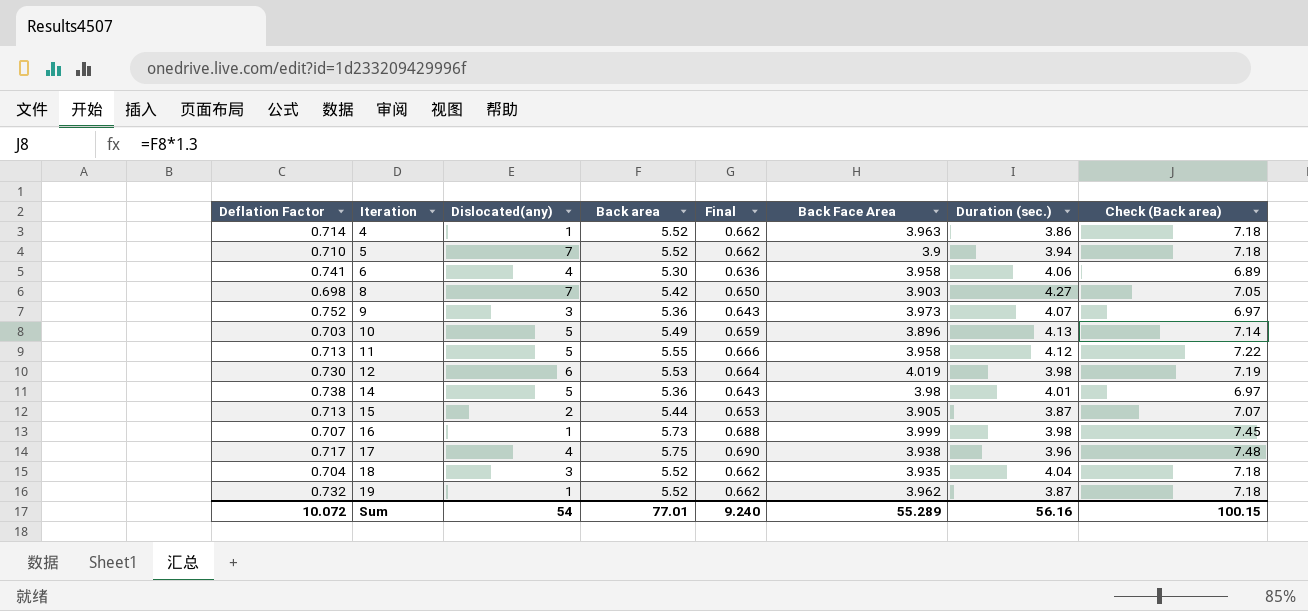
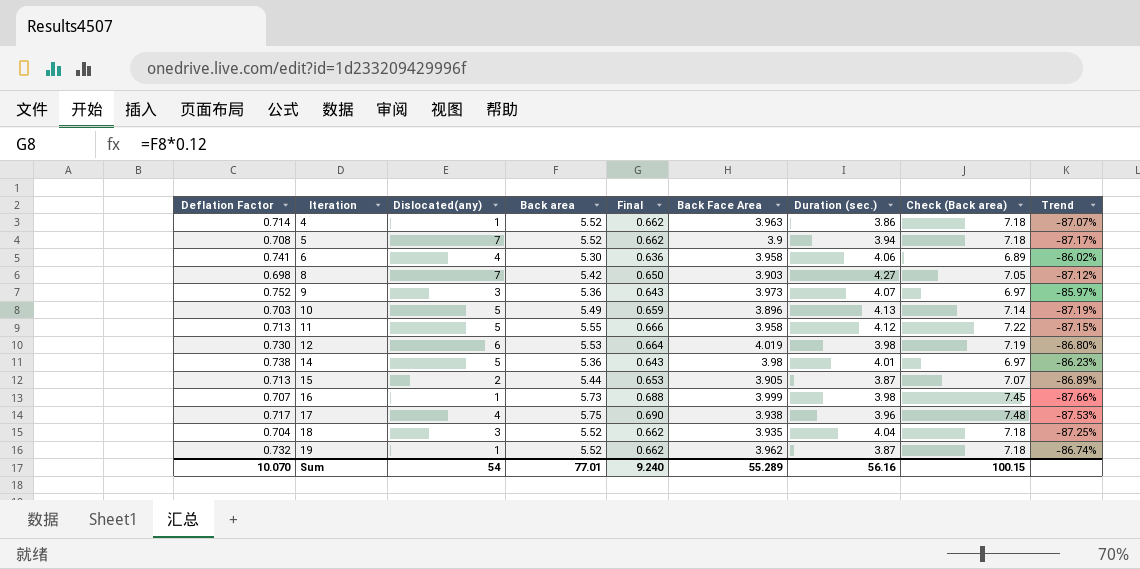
column Trend | formula: none -> ([Deflation Factor] - [Back area]) / [Back area]
5 | Deflation Factor: 0.710 -> 0.708
Sum | Deflation Factor: 10.072 -> 10.070

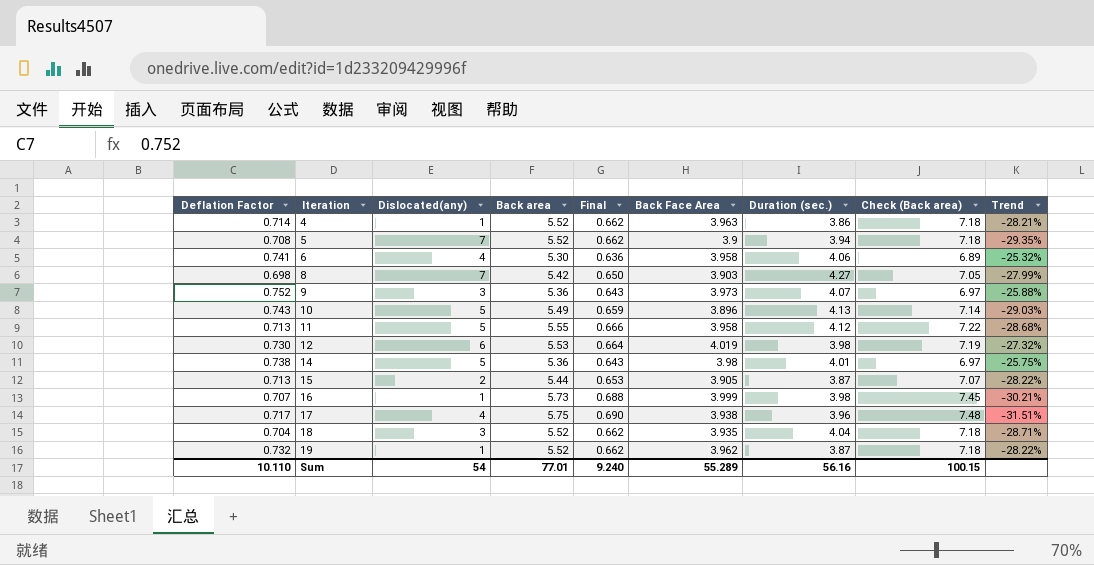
column Trend | formula: ([Deflation Factor] - [Back area]) / [Back area] -> ([Back Face Area] - [Back area]) / [Back area]
10 | Deflation Factor: 0.703 -> 0.743
Sum | Deflation Factor: 10.070 -> 10.110

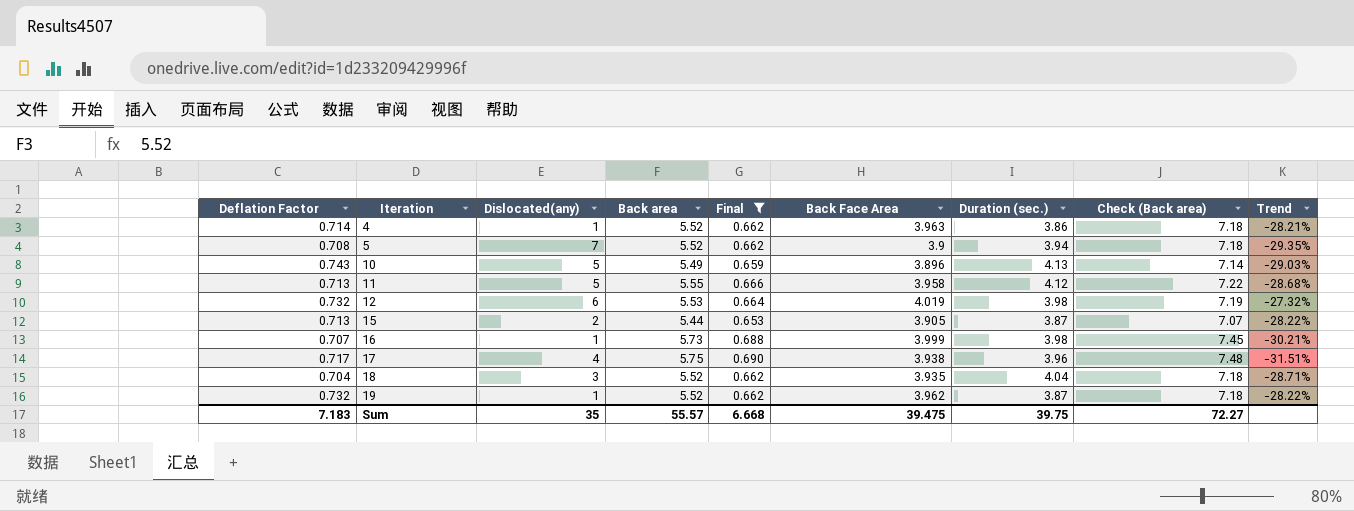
filter: none -> Final >= 0.653
12 | Deflation Factor: 0.730 -> 0.732
Sum | Deflation Factor: 10.110 -> 7.183
Sum | Dislocated(any): 54 -> 35
Sum | Back area: 77.01 -> 55.57
Sum | Final: 9.240 -> 6.668
Sum | Back Face Area: 55.289 -> 39.475
Sum | Duration (sec.): 56.16 -> 39.75
Sum | Check (Back area): 100.15 -> 72.27

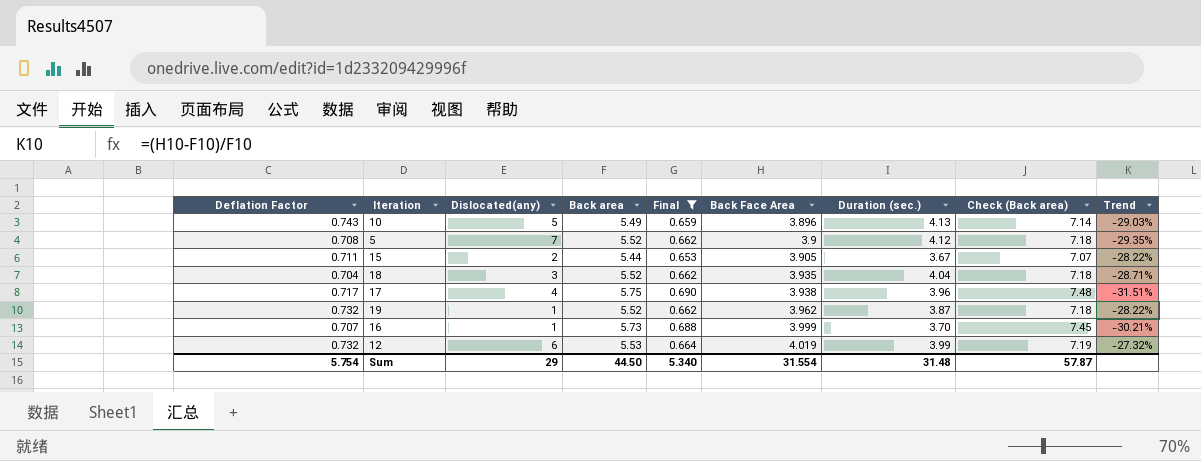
row order: Iteration ascending -> Back Face Area ascending
row 4: 0.714 | 1 | 5.52 | 0.662 | 3.963 | 3.86 | 7.18 | -28.21% -> none
row 11: 0.713 | 5 | 5.55 | 0.666 | 3.958 | 4.12 | 7.22 | -28.68% -> none
5 | Duration (sec.): 3.94 -> 4.12
15 | Deflation Factor: 0.713 -> 0.711
15 | Duration (sec.): 3.87 -> 3.67
16 | Duration (sec.): 3.98 -> 3.70
12 | Duration (sec.): 3.98 -> 3.99
Sum | Deflation Factor: 7.183 -> 5.754
Sum | Dislocated(any): 35 -> 29
Sum | Back area: 55.57 -> 44.50
Sum | Final: 6.668 -> 5.340
Sum | Back Face Area: 39.475 -> 31.554
Sum | Duration (sec.): 39.75 -> 31.48
Sum | Check (Back area): 72.27 -> 57.87

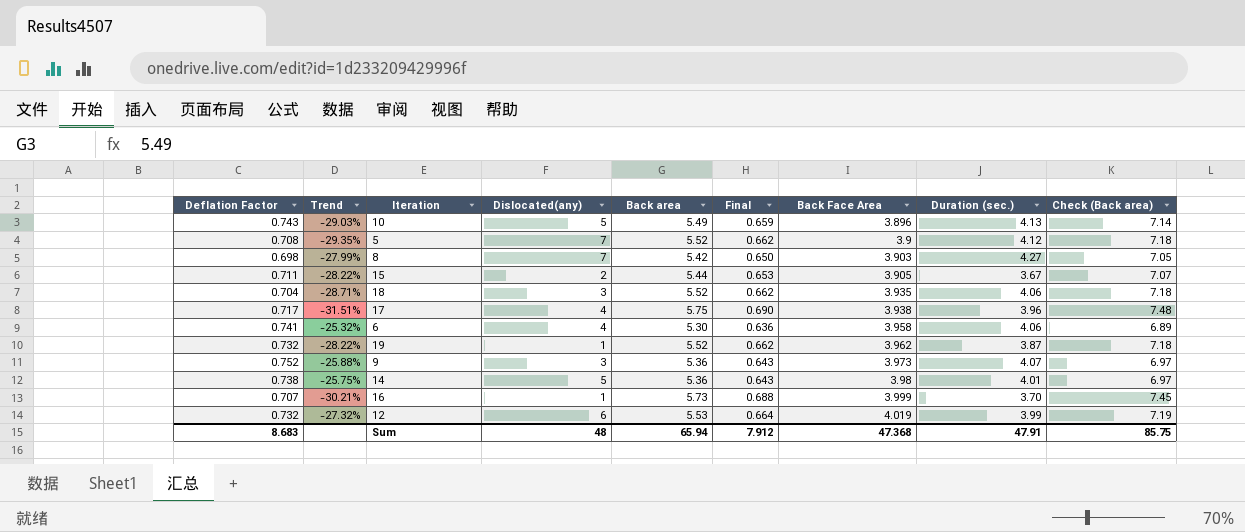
filter: Final >= 0.653 -> none
column Trend | position: 9 -> 2
18 | Duration (sec.): 4.04 -> 4.06
Sum | Deflation Factor: 5.754 -> 8.683
Sum | Dislocated(any): 29 -> 48
Sum | Back area: 44.50 -> 65.94
Sum | Final: 5.340 -> 7.912
Sum | Back Face Area: 31.554 -> 47.368
Sum | Duration (sec.): 31.48 -> 47.91
Sum | Check (Back area): 57.87 -> 85.75

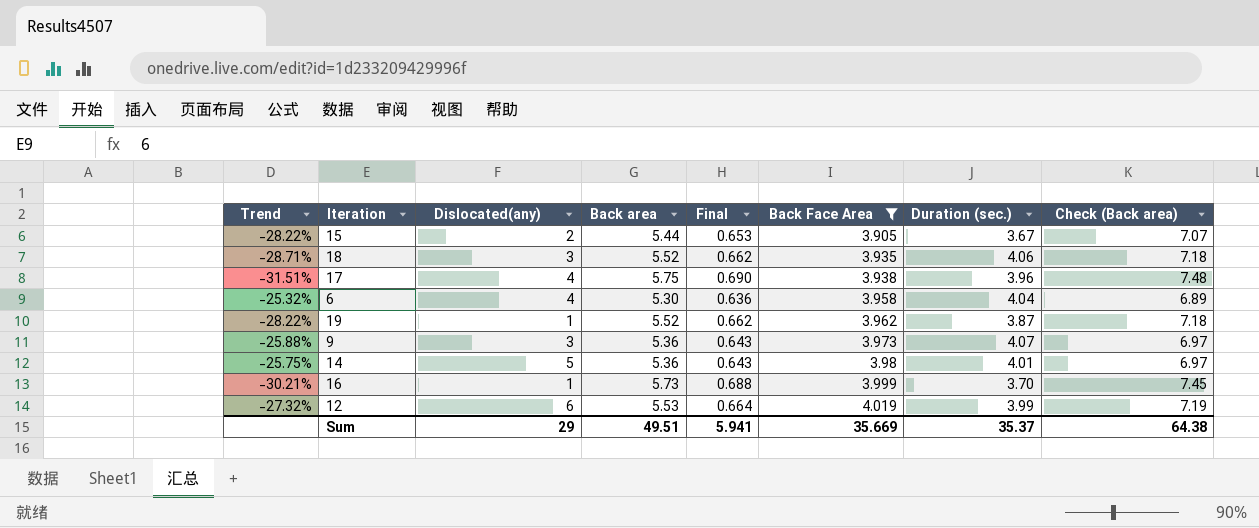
filter: none -> Back Face Area >= 3.905
column Deflation Factor | position: 1 -> none
6 | Duration (sec.): 4.06 -> 4.04
Sum | Dislocated(any): 48 -> 29
Sum | Back area: 65.94 -> 49.51
Sum | Final: 7.912 -> 5.941
Sum | Back Face Area: 47.368 -> 35.669
Sum | Duration (sec.): 47.91 -> 35.37
Sum | Check (Back area): 85.75 -> 64.38

